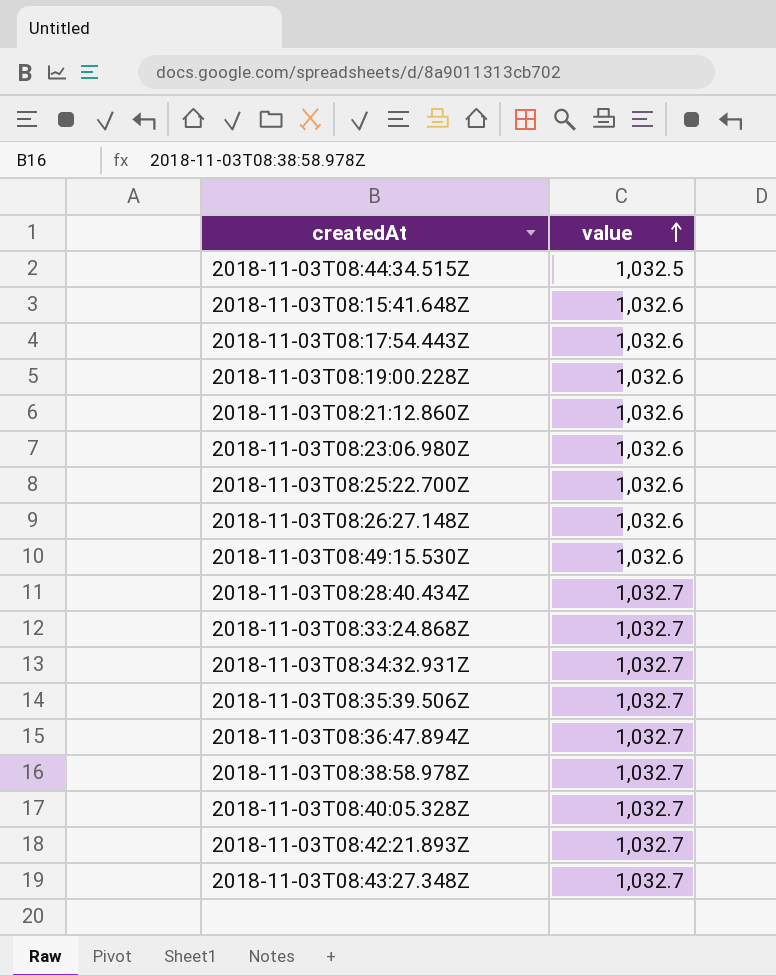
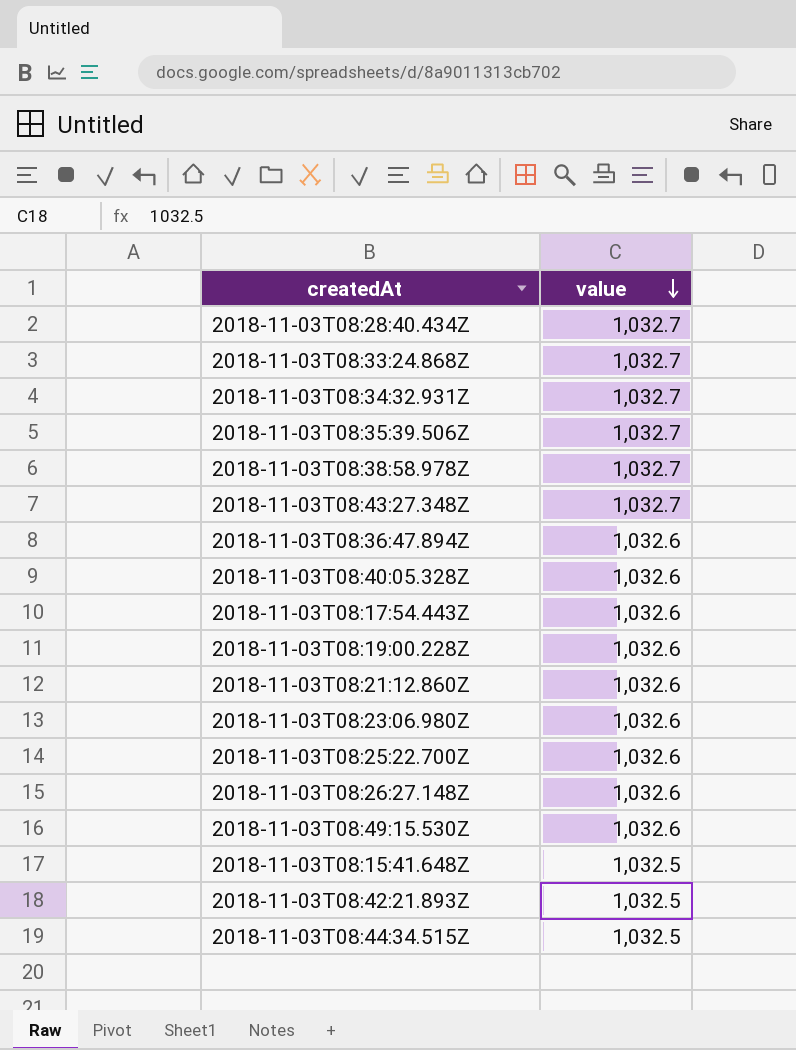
row order: value ascending -> value descending
2018-11-03T08:36:47.894Z | value: 1,032.7 -> 1,032.6
2018-11-03T08:40:05.328Z | value: 1,032.7 -> 1,032.6
2018-11-03T08:15:41.648Z | value: 1,032.6 -> 1,032.5
2018-11-03T08:42:21.893Z | value: 1,032.7 -> 1,032.5

